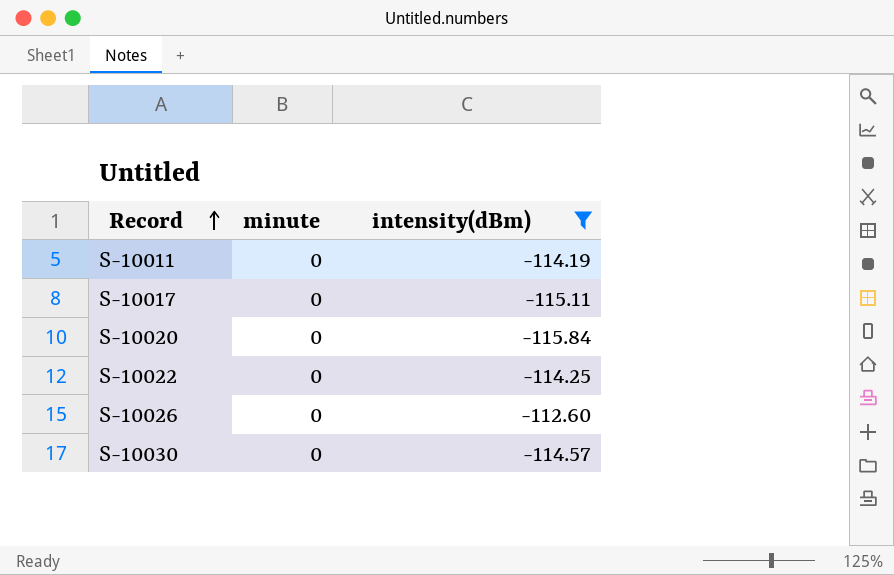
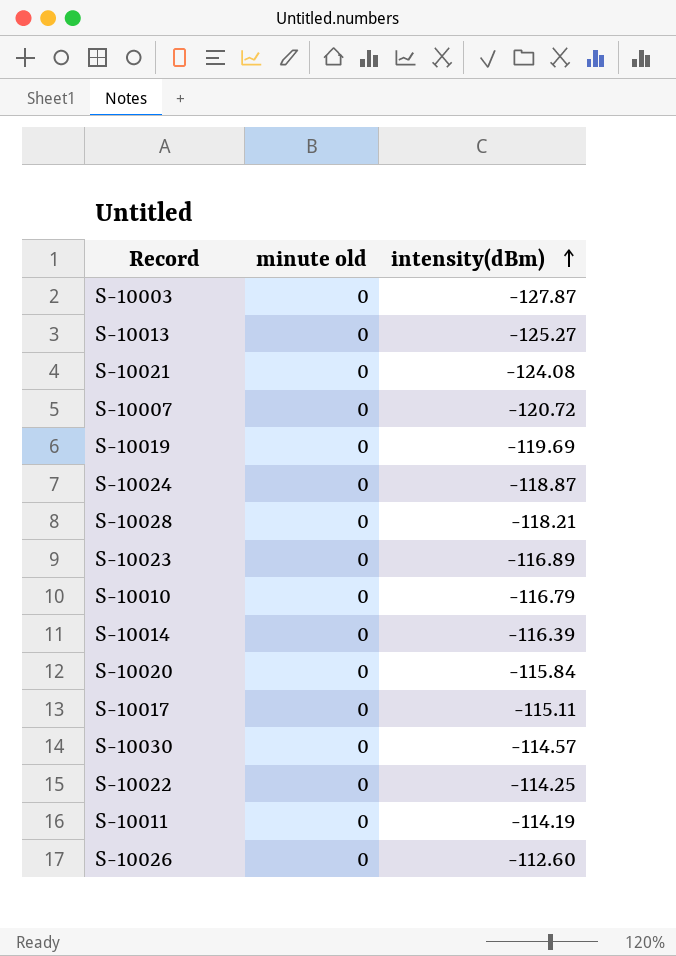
filter: intensity(dBm) >= -115.84 -> none
row order: Record ascending -> intensity(dBm) ascending
column name: minute -> minute old

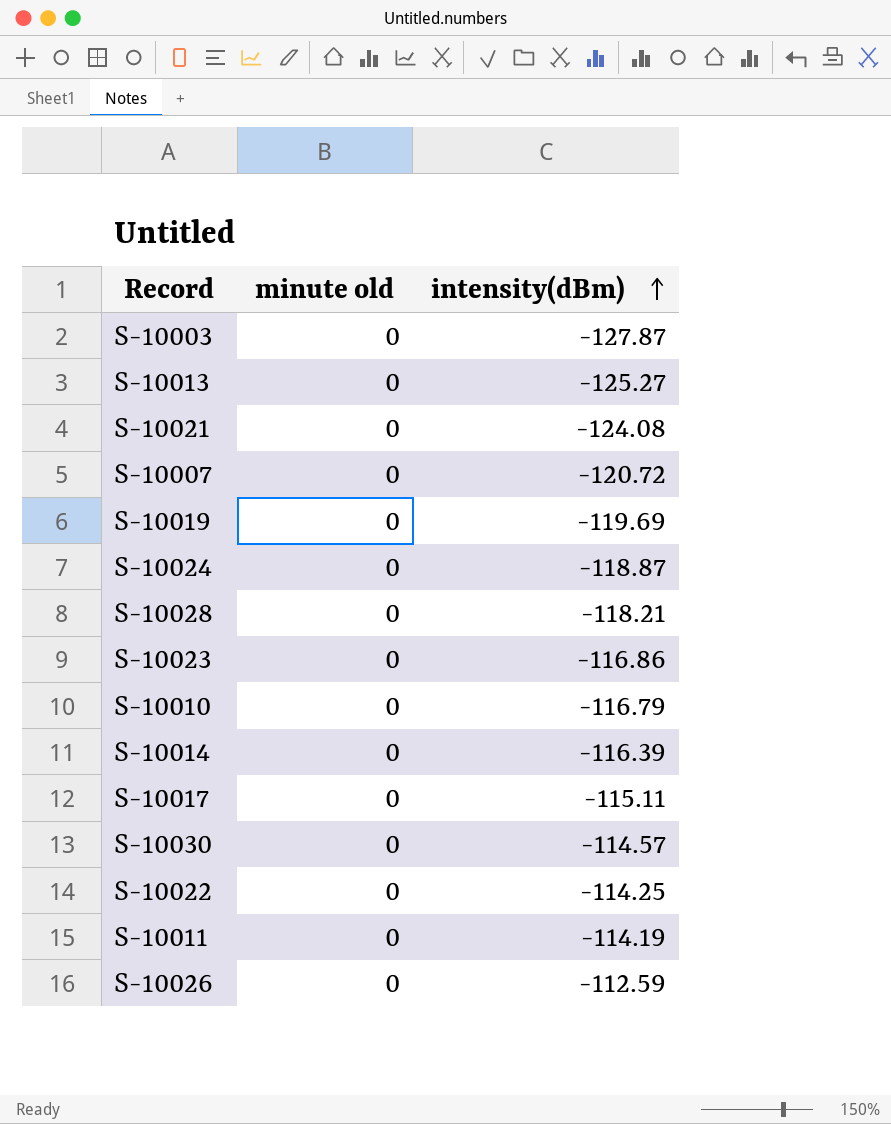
row S-10020: 0 | -115.84 -> none
S-10023 | intensity(dBm): -116.89 -> -116.86
S-10026 | intensity(dBm): -112.60 -> -112.59

